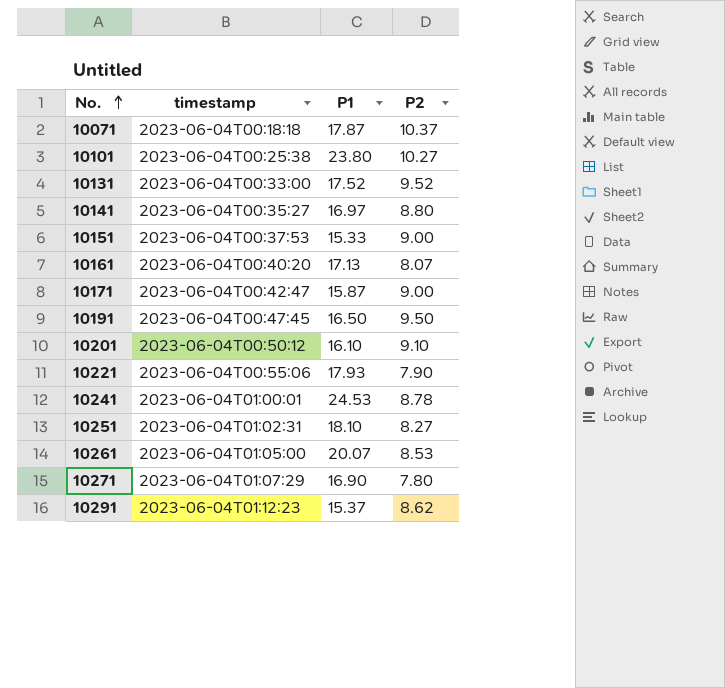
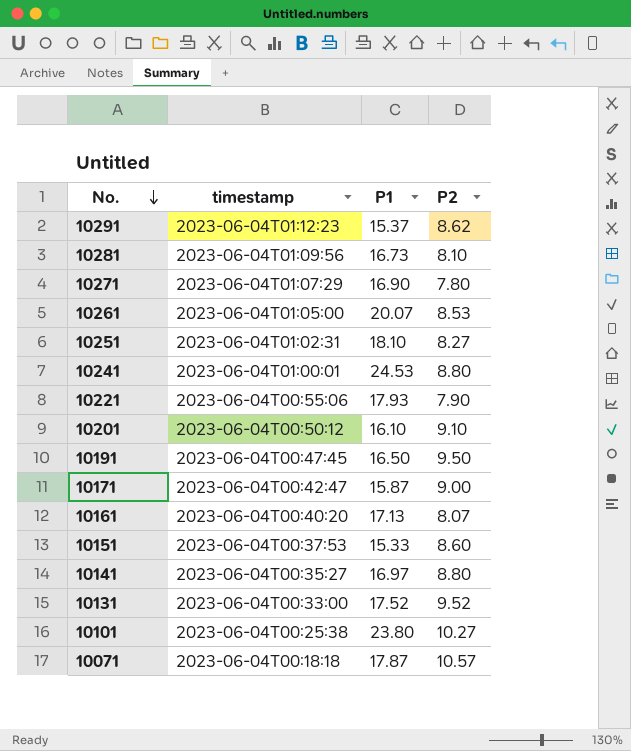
row order: No. ascending -> No. descending
row 10281: none -> 2023-06-04T01:09:56 | 16.73 | 8.10
10241 | P2: 8.78 -> 8.80
10151 | P2: 9.00 -> 8.60
10071 | P2: 10.37 -> 10.57

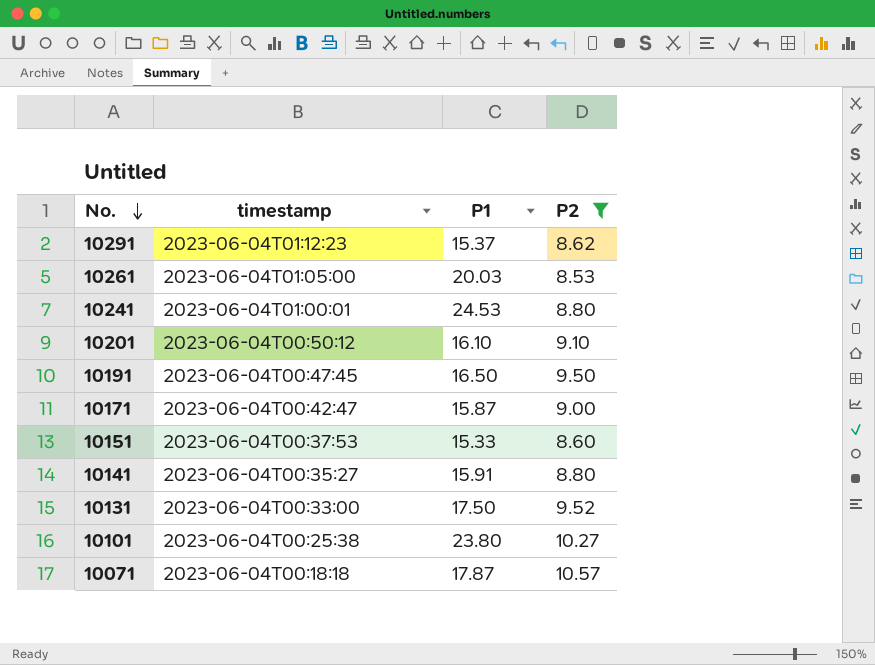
filter: none -> P2 >= 8.53
10261 | P1: 20.07 -> 20.03
10141 | P1: 16.97 -> 15.91
10131 | P1: 17.52 -> 17.50

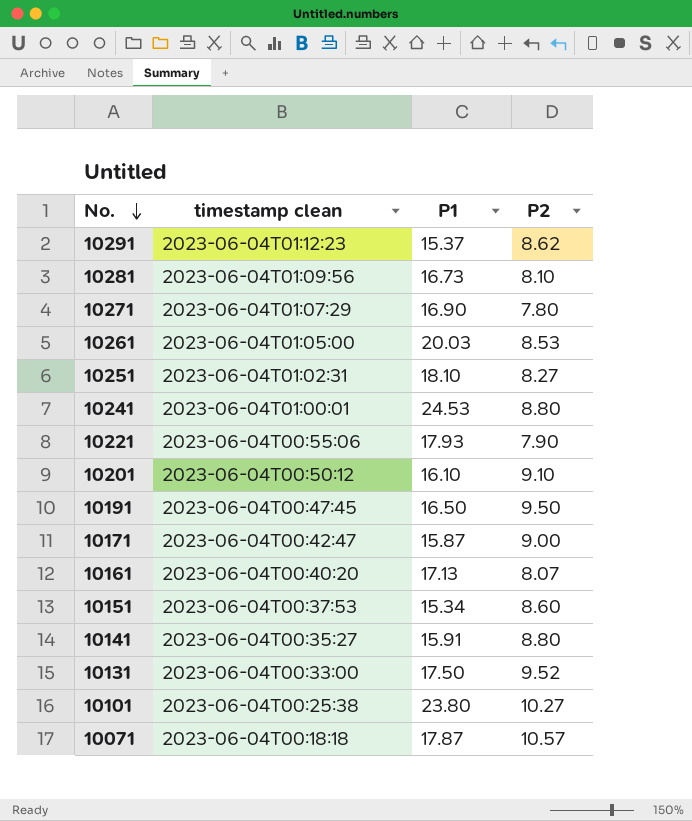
filter: P2 >= 8.53 -> none
column name: timestamp -> timestamp clean
10151 | P1: 15.33 -> 15.34

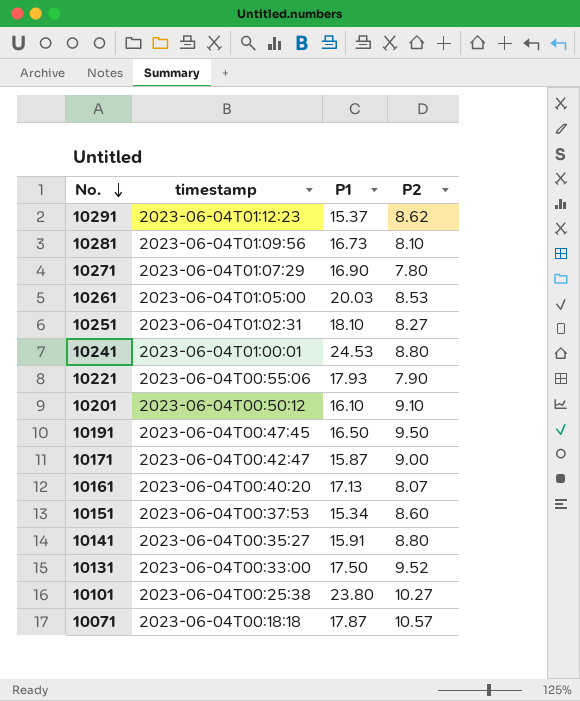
column name: timestamp clean -> timestamp

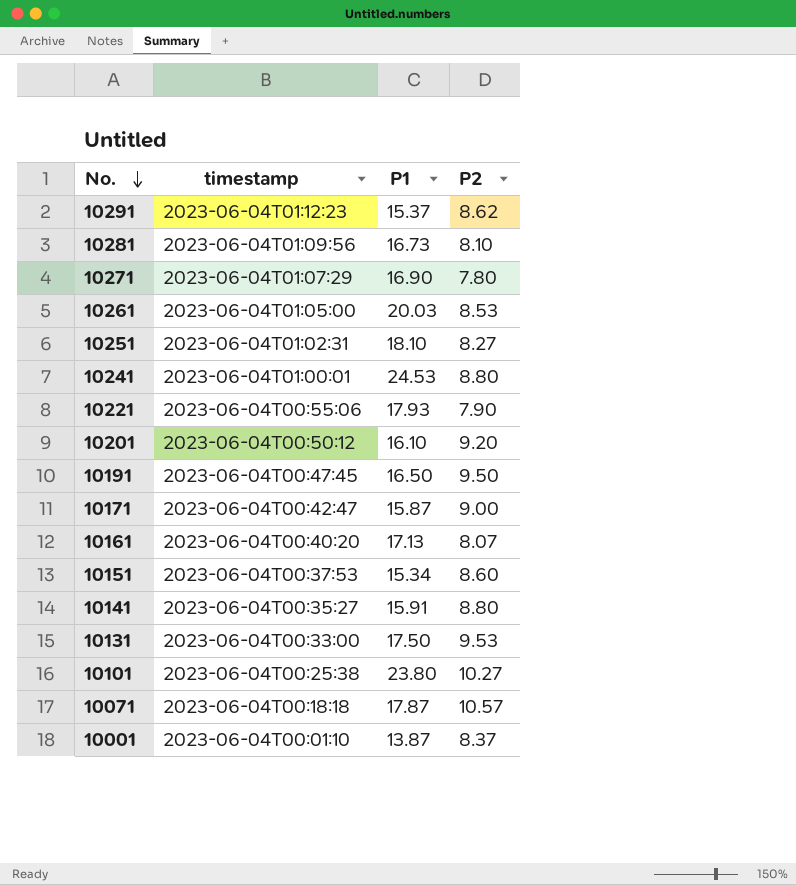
10201 | P2: 9.10 -> 9.20
10131 | P2: 9.52 -> 9.53
row 10001: none -> 2023-06-04T00:01:10 | 13.87 | 8.37

